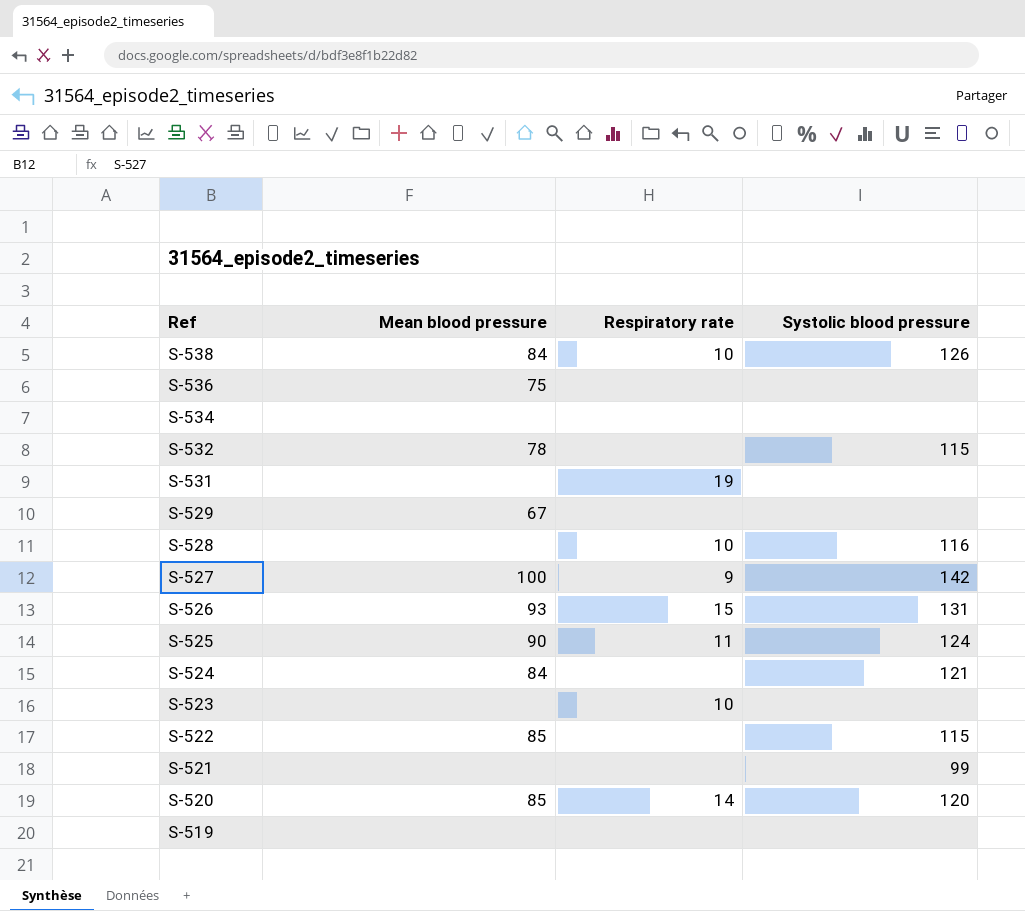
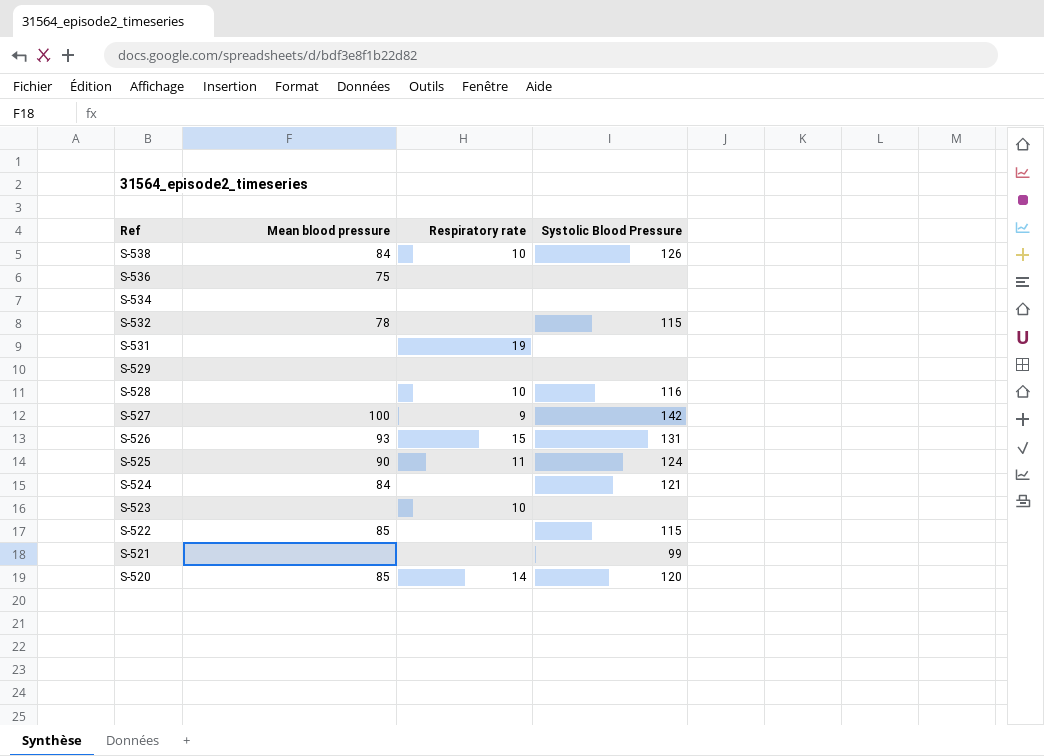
column name: Systolic blood pressure -> Systolic Blood Pressure
row S-519: none | none | none -> none
S-529 | Mean blood pressure: 67 -> none

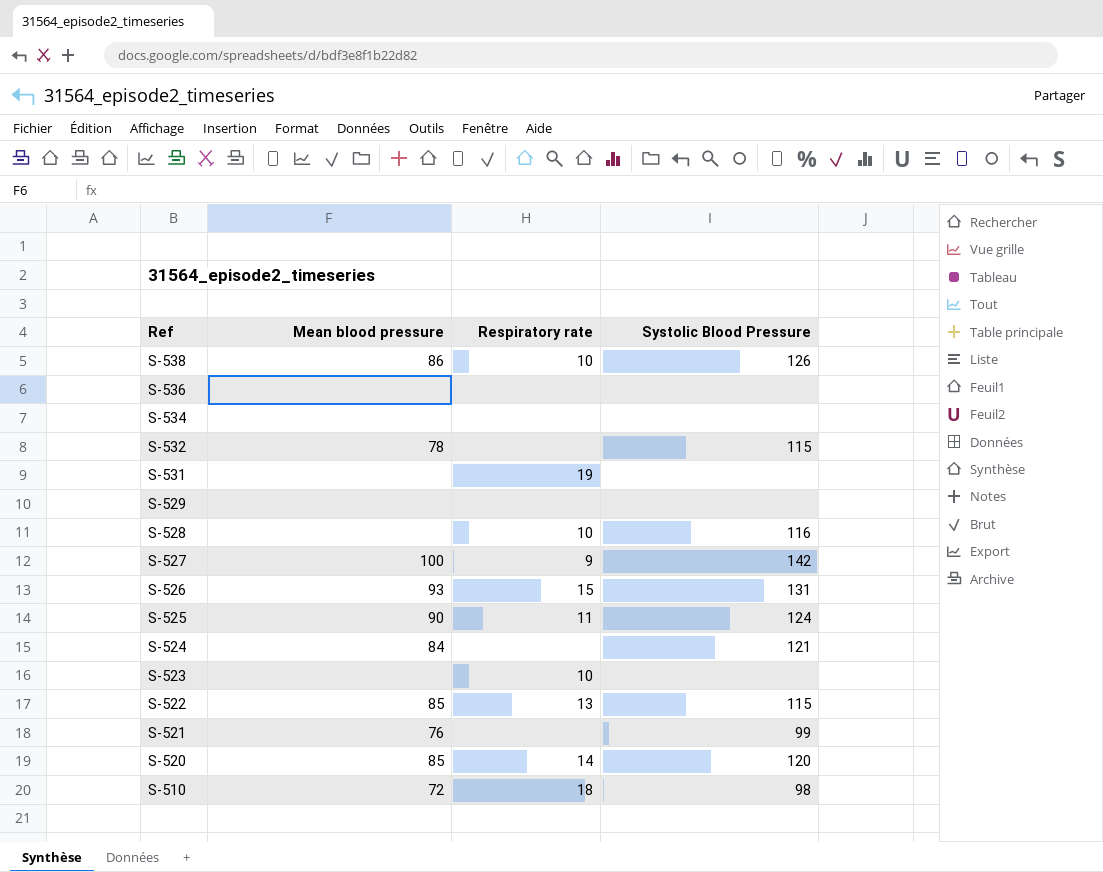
S-538 | Mean blood pressure: 84 -> 86
S-536 | Mean blood pressure: 75 -> none
S-522 | Respiratory rate: none -> 13
S-521 | Mean blood pressure: none -> 76
row S-510: none -> 72 | 18 | 98

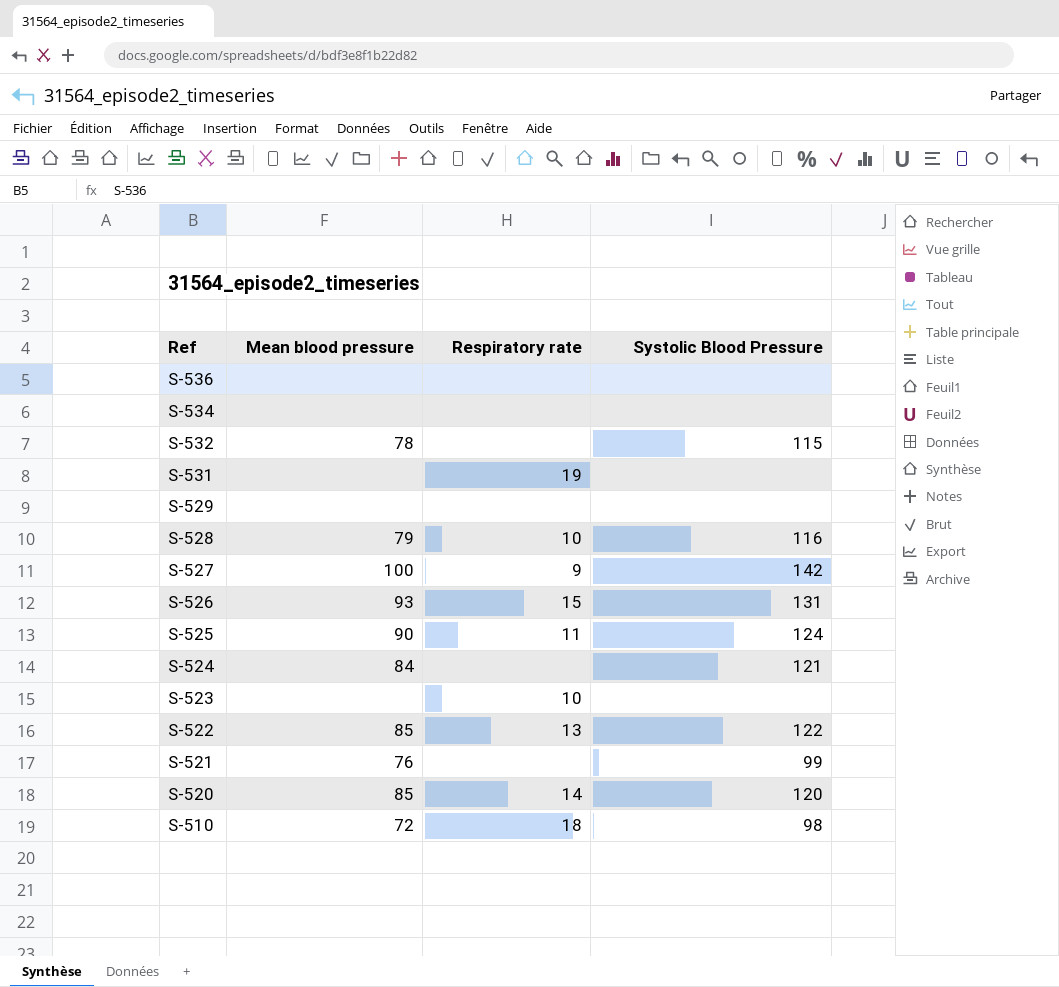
row S-538: 86 | 10 | 126 -> none
S-528 | Mean blood pressure: none -> 79
S-522 | Systolic Blood Pressure: 115 -> 122

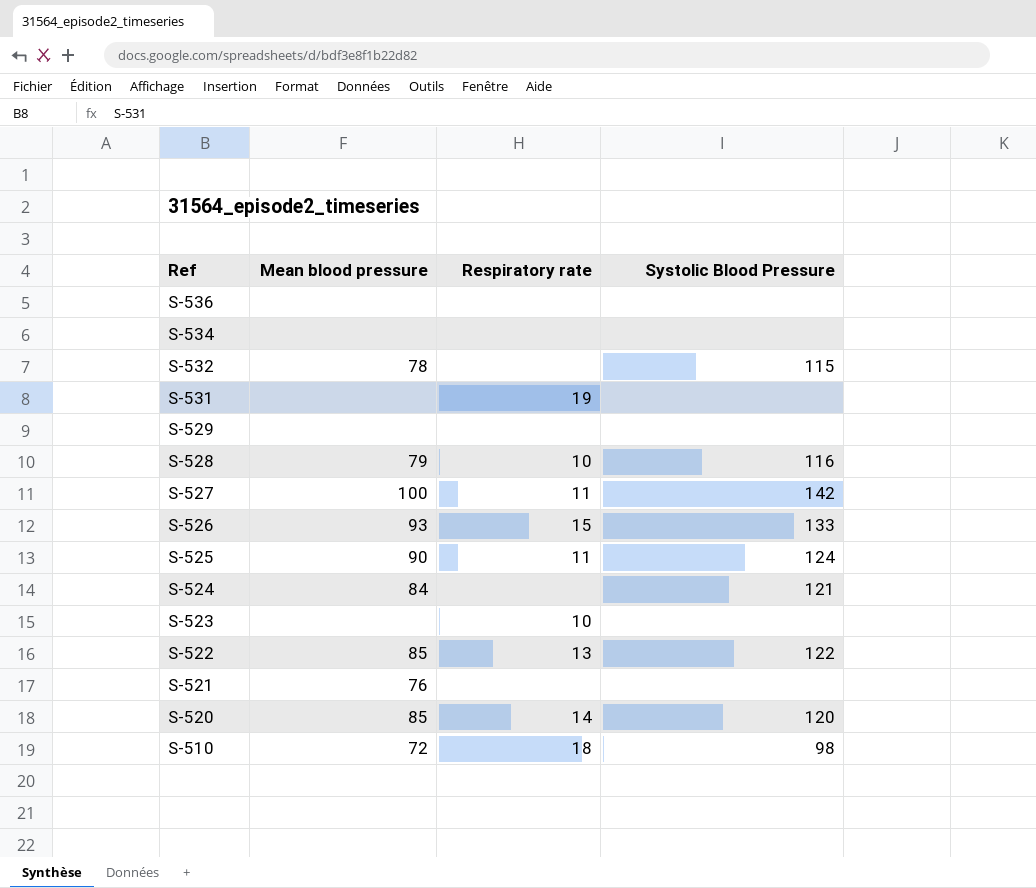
S-527 | Respiratory rate: 9 -> 11
S-526 | Systolic Blood Pressure: 131 -> 133
S-521 | Systolic Blood Pressure: 99 -> none

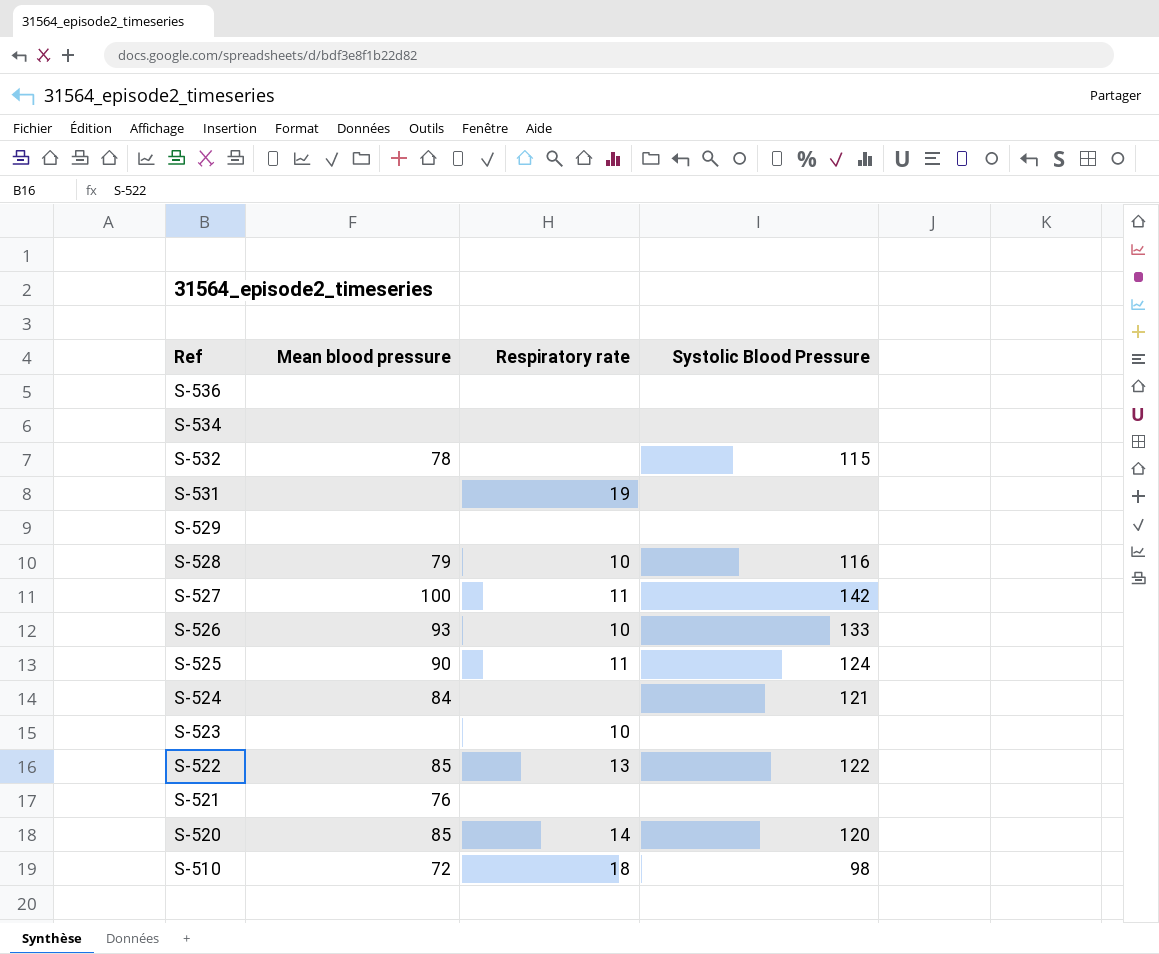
S-526 | Respiratory rate: 15 -> 10

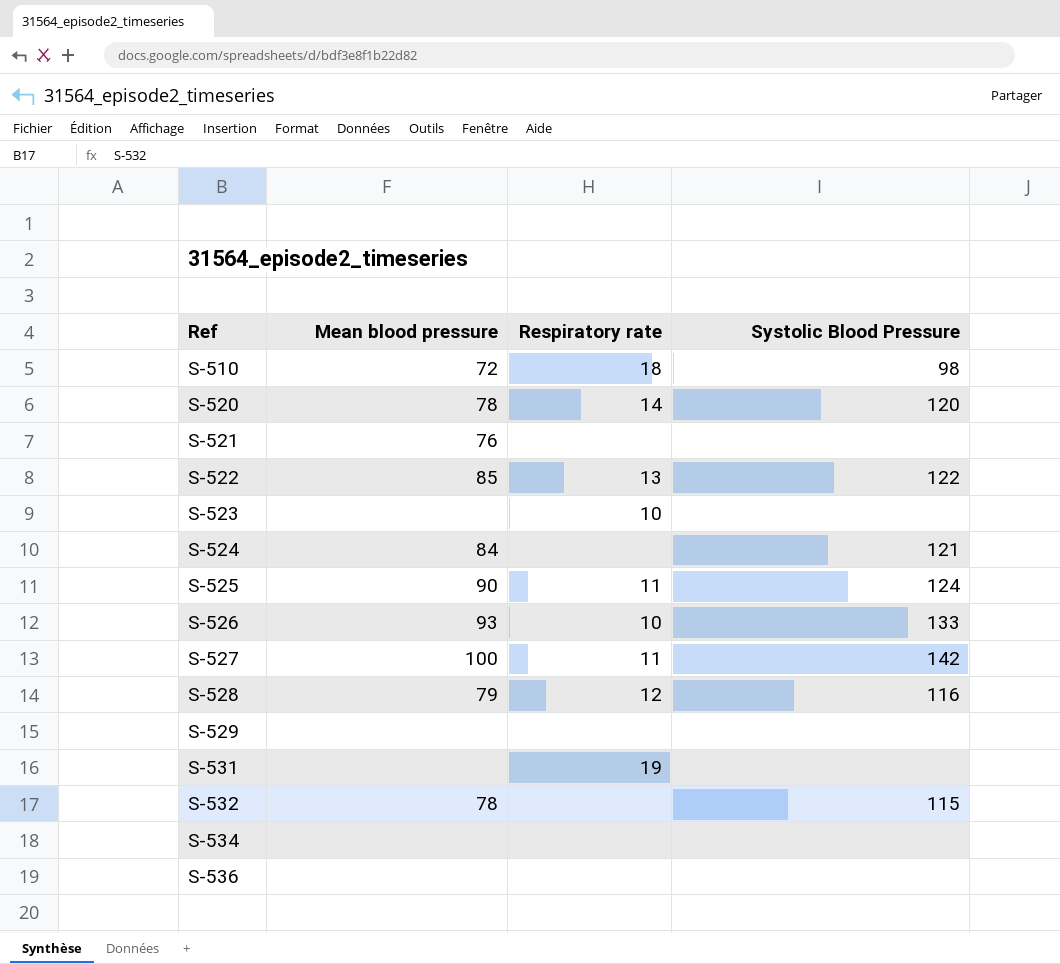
row order: Ref descending -> Ref ascending
S-520 | Mean blood pressure: 85 -> 78
S-528 | Respiratory rate: 10 -> 12

